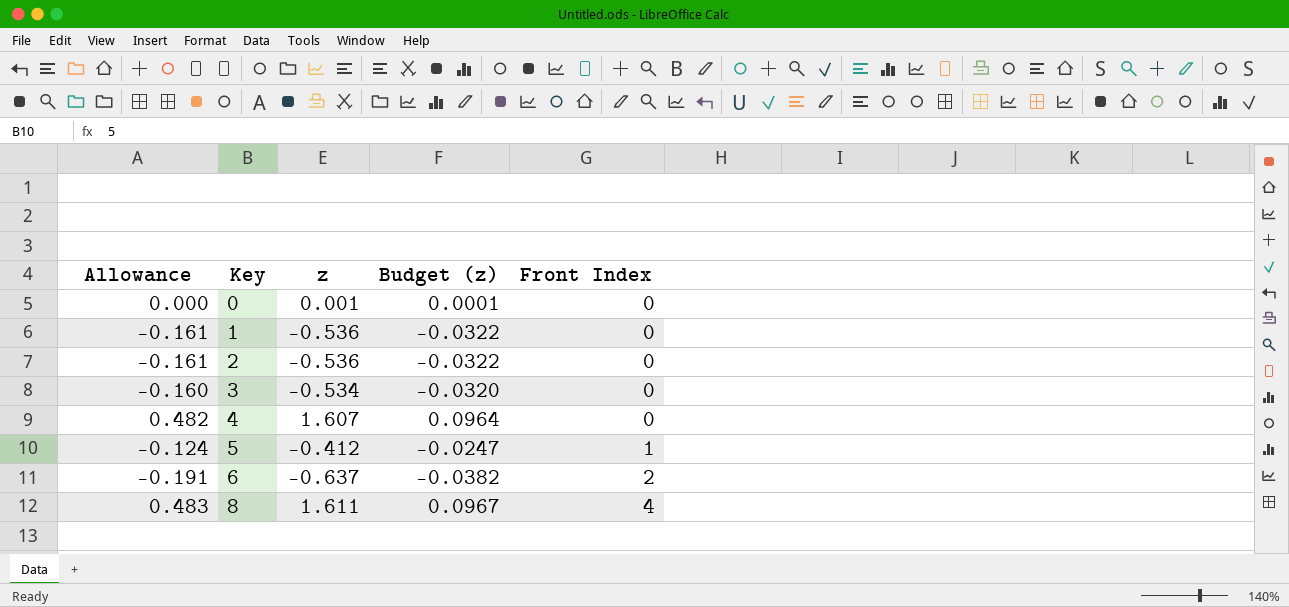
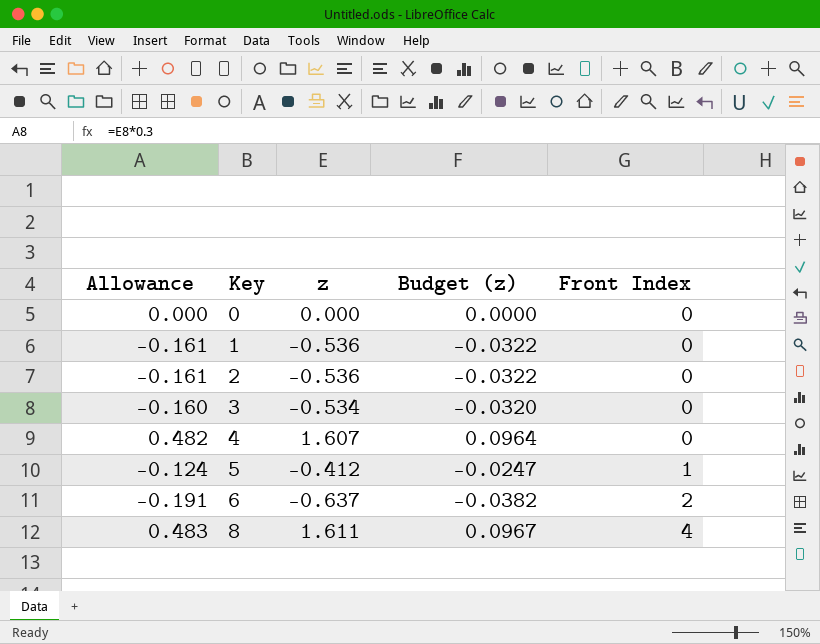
0 | z: 0.001 -> 0.000
0 | Budget (z): 0.0001 -> 0.0000

